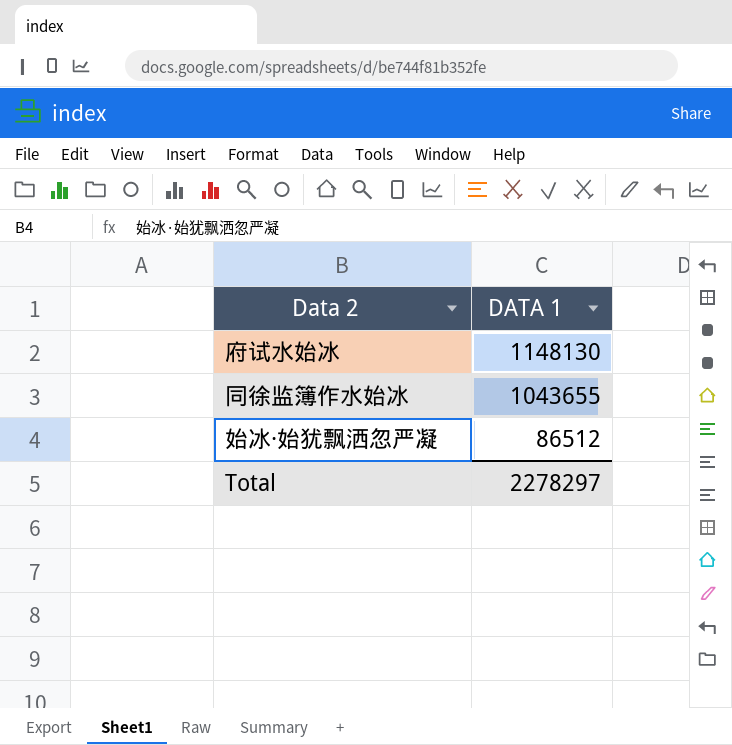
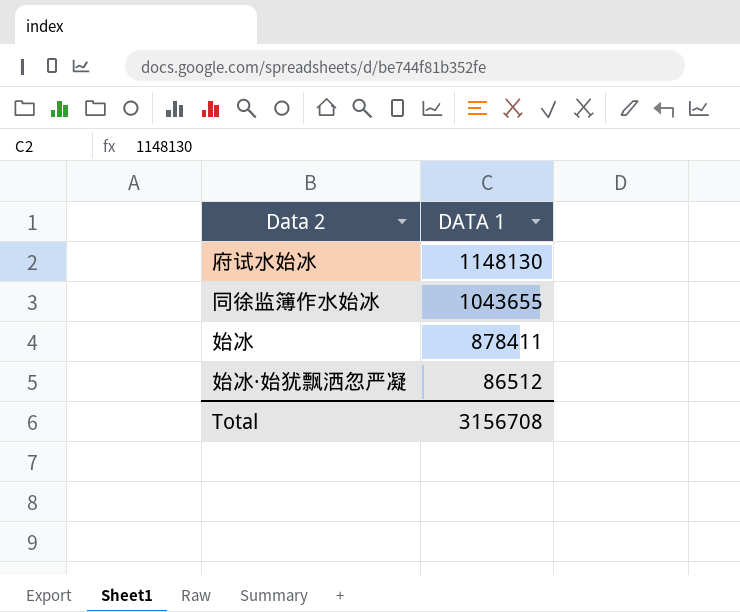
row 始冰: none -> 878411
Total | DATA 1: 2278297 -> 3156708

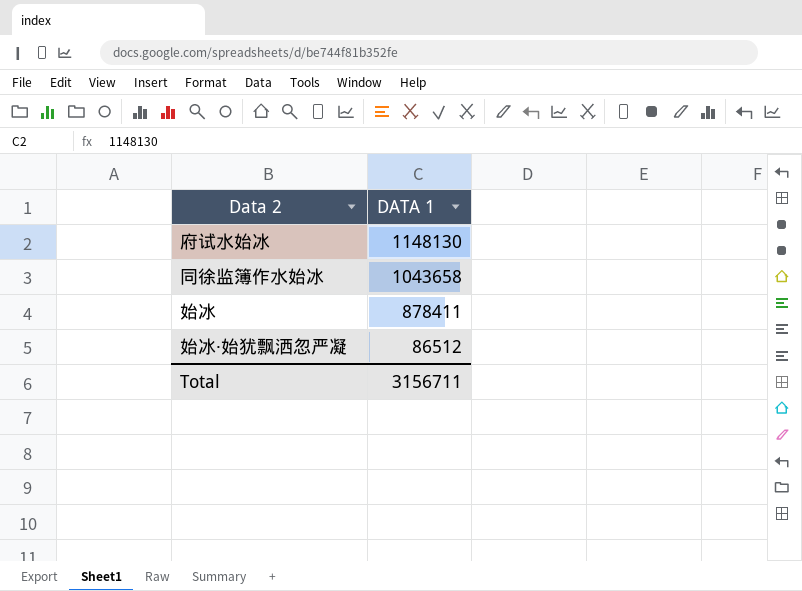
同徐监簿作水始冰 | DATA 1: 1043655 -> 1043658
Total | DATA 1: 3156708 -> 3156711

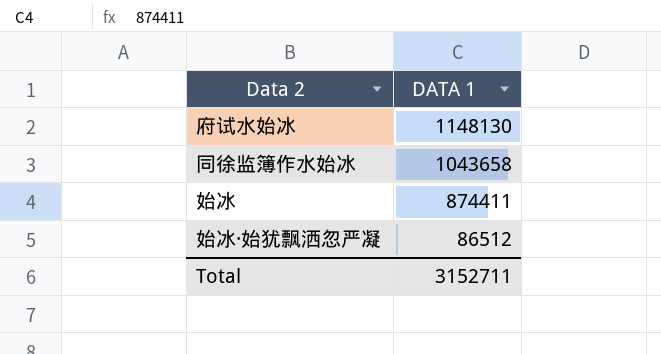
始冰 | DATA 1: 878411 -> 874411
Total | DATA 1: 3156711 -> 3152711

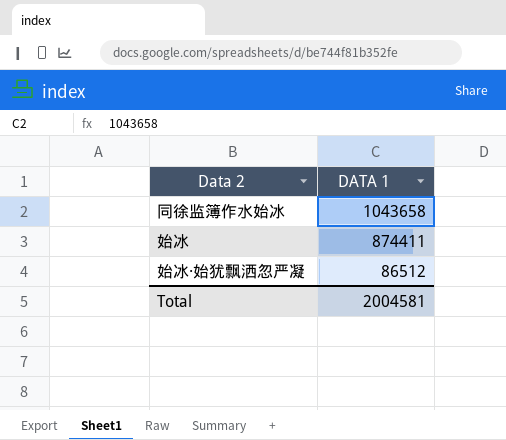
row 府试水始冰: 1148130 -> none
Total | DATA 1: 3152711 -> 2004581

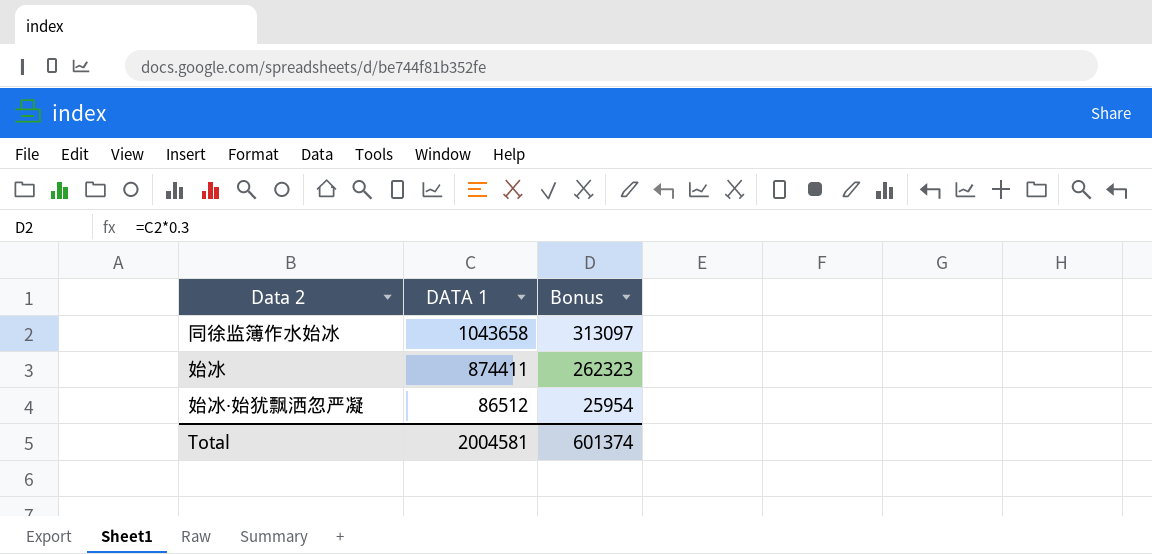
column Bonus | formula: none -> [DATA 1] * 0.3

